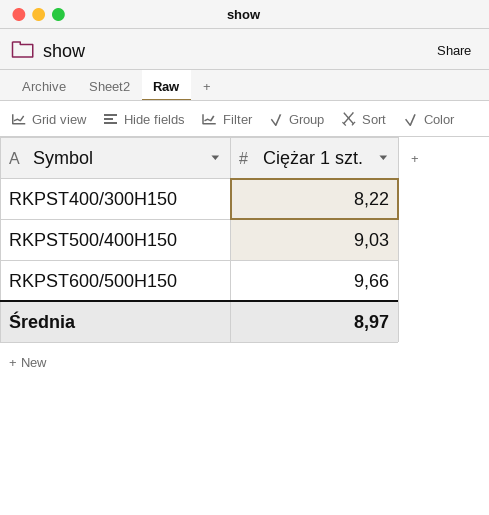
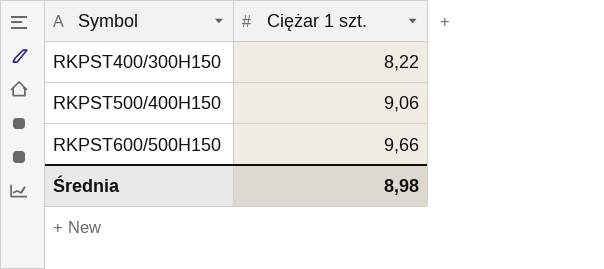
RKPST500/400H150 | Ciężar 1 szt.: 9,03 -> 9,06
Średnia | Ciężar 1 szt.: 8,97 -> 8,98

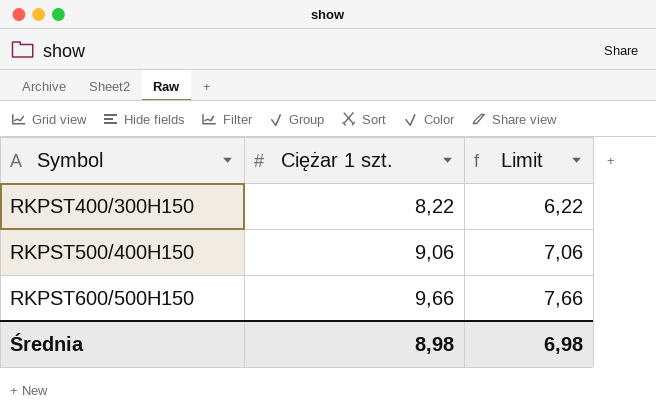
column Limit | formula: none -> [Ciężar 1 szt.] - 2

